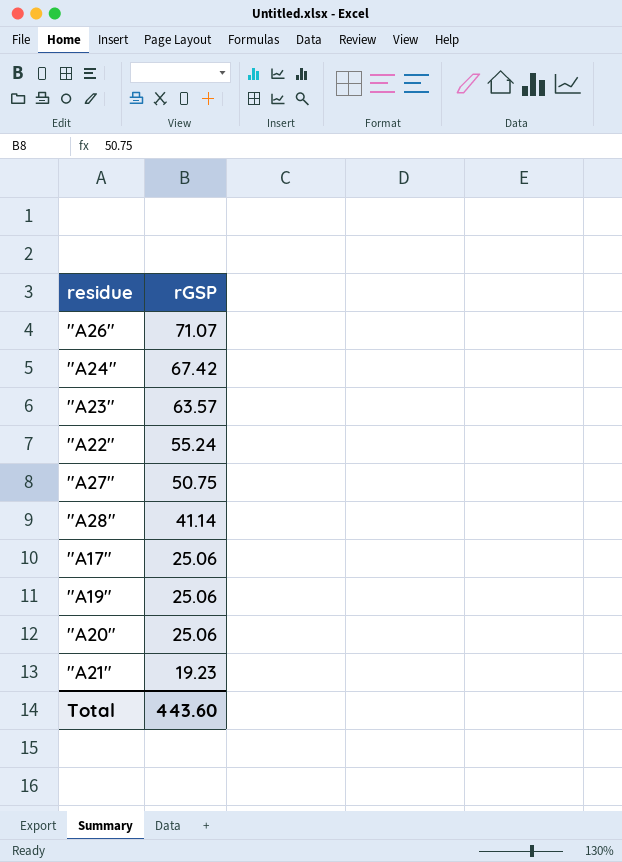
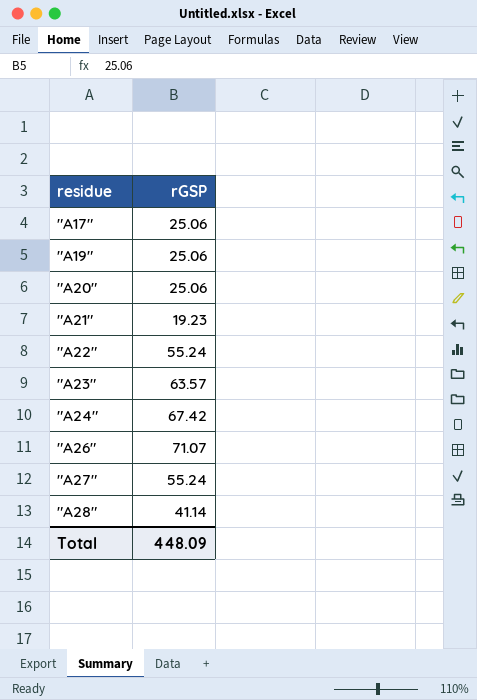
row order: rGSP descending -> residue ascending
"A27" | rGSP: 50.75 -> 55.24
Total | rGSP: 443.60 -> 448.09

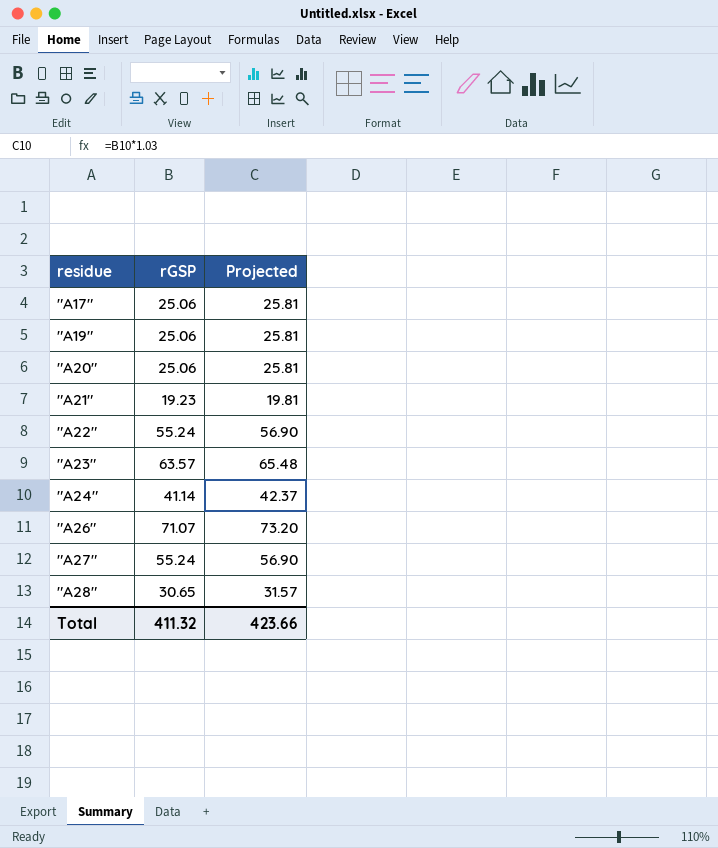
column Projected | formula: none -> [rGSP] * 1.03
"A24" | rGSP: 67.42 -> 41.14
"A28" | rGSP: 41.14 -> 30.65
Total | rGSP: 448.09 -> 411.32

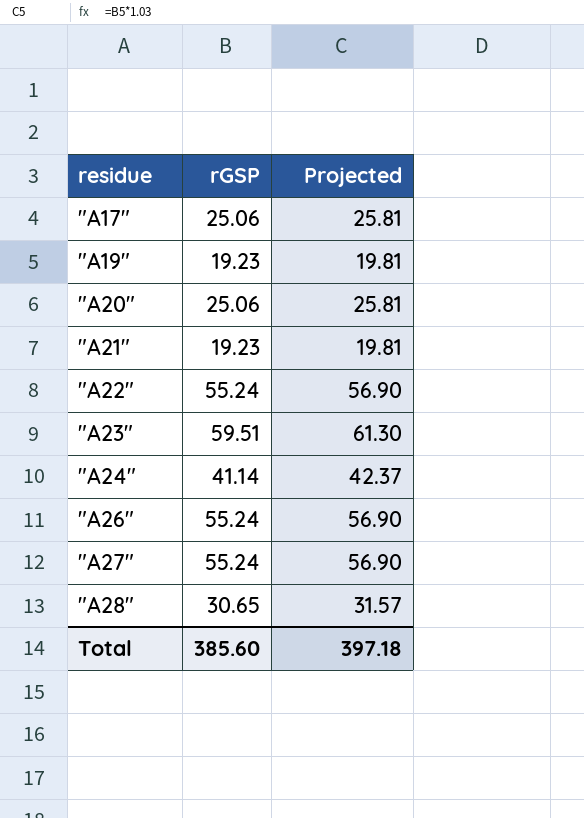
"A19" | rGSP: 25.06 -> 19.23
"A19" | Projected: 25.81 -> 19.81
"A23" | rGSP: 63.57 -> 59.51
"A23" | Projected: 65.48 -> 61.30
"A26" | rGSP: 71.07 -> 55.24
"A26" | Projected: 73.20 -> 56.90
Total | rGSP: 411.32 -> 385.60
Total | Projected: 423.66 -> 397.18

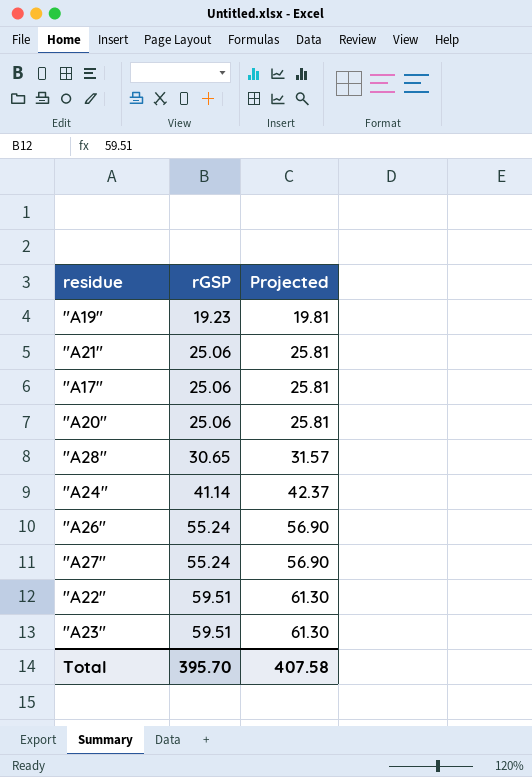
row order: residue ascending -> rGSP ascending
"A21" | rGSP: 19.23 -> 25.06
"A21" | Projected: 19.81 -> 25.81
"A22" | rGSP: 55.24 -> 59.51
"A22" | Projected: 56.90 -> 61.30
Total | rGSP: 385.60 -> 395.70
Total | Projected: 397.18 -> 407.58

